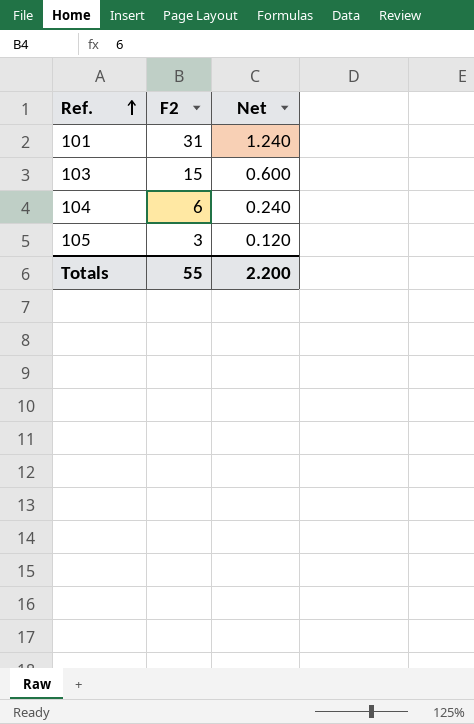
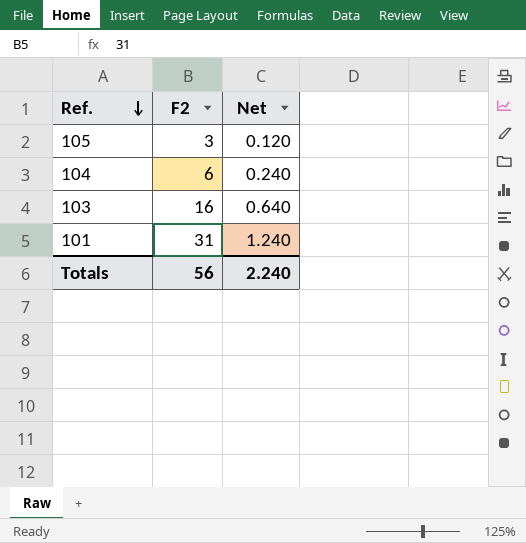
row order: Ref. ascending -> Ref. descending
103 | F2: 15 -> 16
103 | Net: 0.600 -> 0.640
Totals | F2: 55 -> 56
Totals | Net: 2.200 -> 2.240

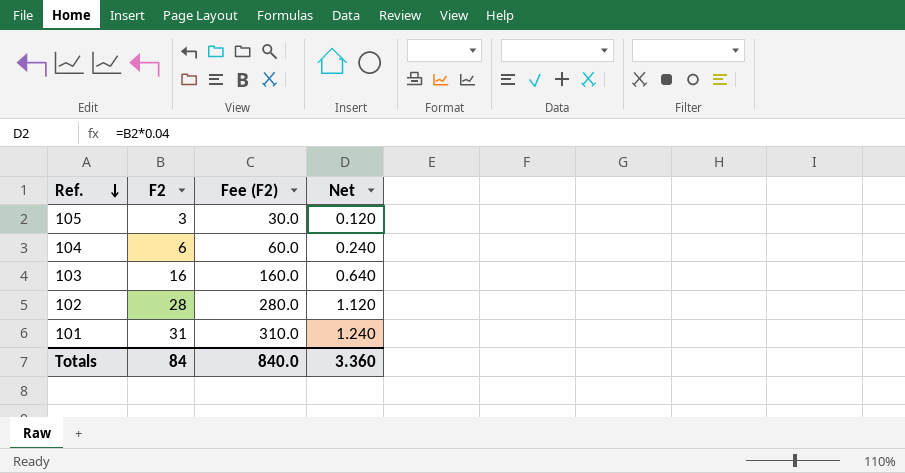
column Fee (F2) | formula: none -> [F2] * 10
row 102: none -> 28 | 280.0 | 1.120
Totals | F2: 56 -> 84
Totals | Net: 2.240 -> 3.360

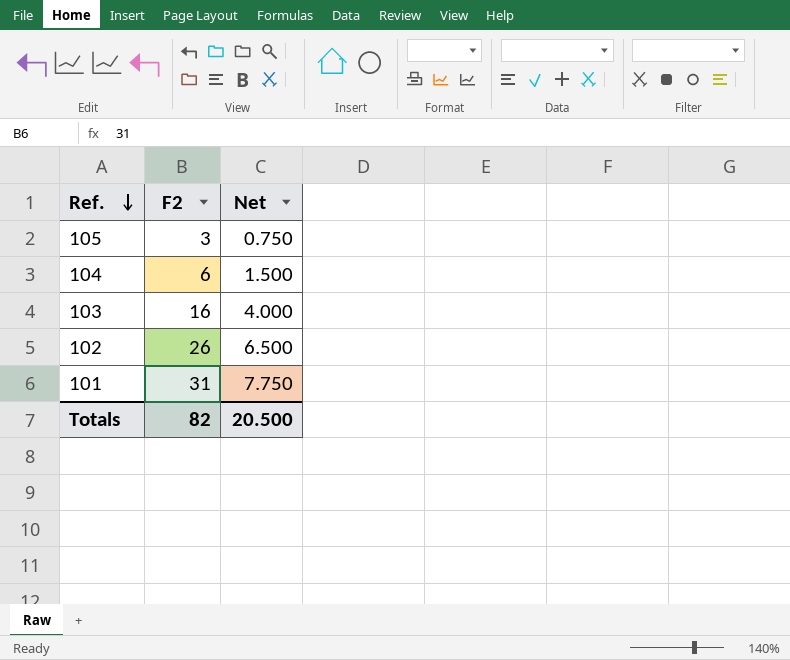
column Fee (F2) | formula: [F2] * 10 -> none
column Net | formula: [F2] * 0.04 -> [F2] * 0.25
102 | F2: 28 -> 26
Totals | F2: 84 -> 82
Totals | Net: 3.360 -> 20.500

